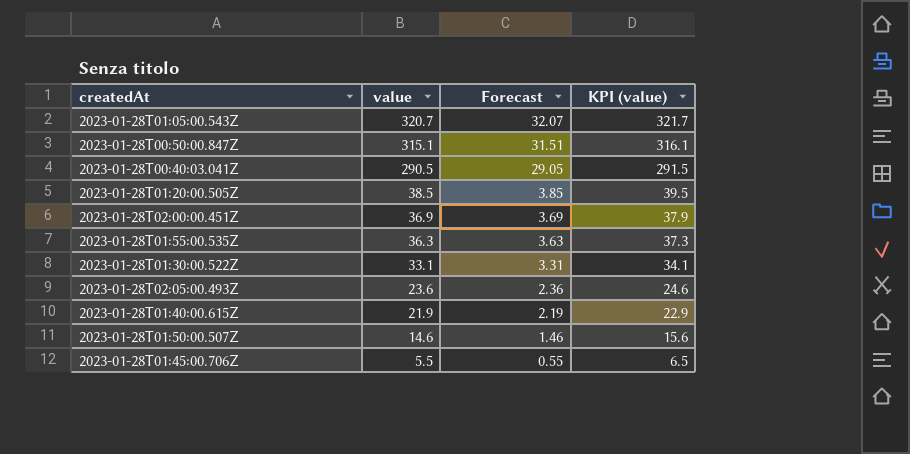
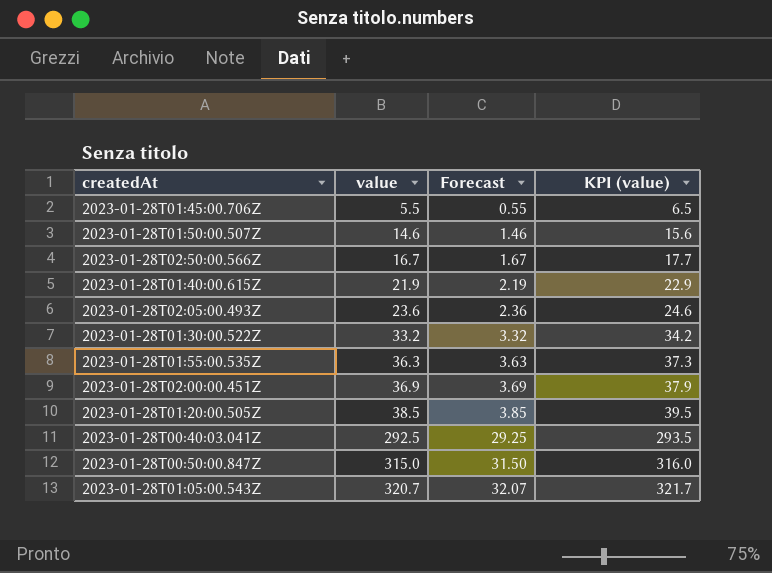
row order: value descending -> value ascending
row 2023-01-28T02:50:00.566Z: none -> 16.7 | 1.67 | 17.7
2023-01-28T01:30:00.522Z | value: 33.1 -> 33.2
2023-01-28T01:30:00.522Z | Forecast: 3.31 -> 3.32
2023-01-28T01:30:00.522Z | KPI (value): 34.1 -> 34.2
2023-01-28T00:40:03.041Z | value: 290.5 -> 292.5
2023-01-28T00:40:03.041Z | Forecast: 29.05 -> 29.25
2023-01-28T00:40:03.041Z | KPI (value): 291.5 -> 293.5
2023-01-28T00:50:00.847Z | value: 315.1 -> 315.0
2023-01-28T00:50:00.847Z | Forecast: 31.51 -> 31.50
2023-01-28T00:50:00.847Z | KPI (value): 316.1 -> 316.0

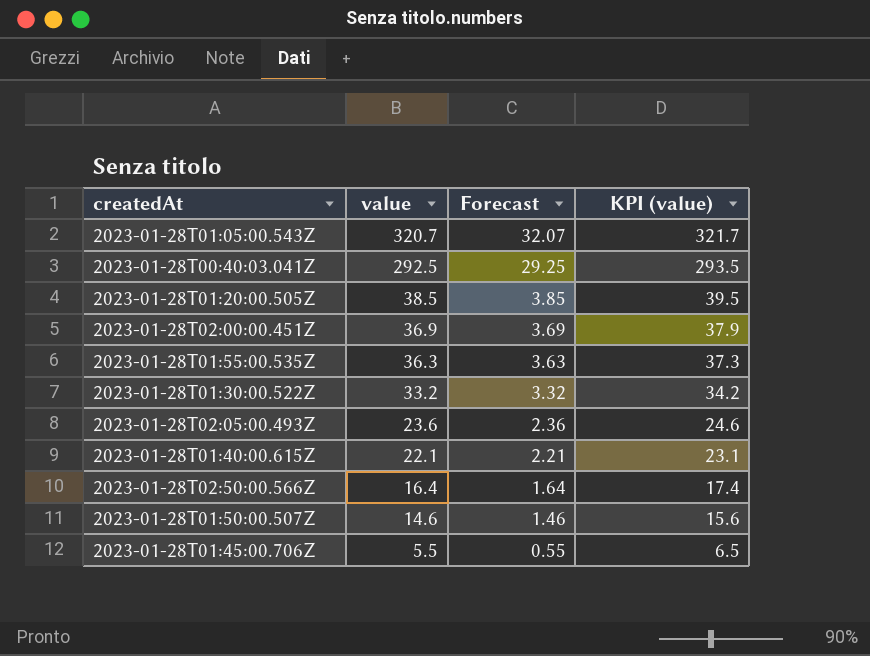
row order: value ascending -> value descending
row 2023-01-28T00:50:00.847Z: 315.0 | 31.50 | 316.0 -> none
2023-01-28T01:40:00.615Z | value: 21.9 -> 22.1
2023-01-28T01:40:00.615Z | Forecast: 2.19 -> 2.21
2023-01-28T01:40:00.615Z | KPI (value): 22.9 -> 23.1
2023-01-28T02:50:00.566Z | value: 16.7 -> 16.4
2023-01-28T02:50:00.566Z | Forecast: 1.67 -> 1.64
2023-01-28T02:50:00.566Z | KPI (value): 17.7 -> 17.4

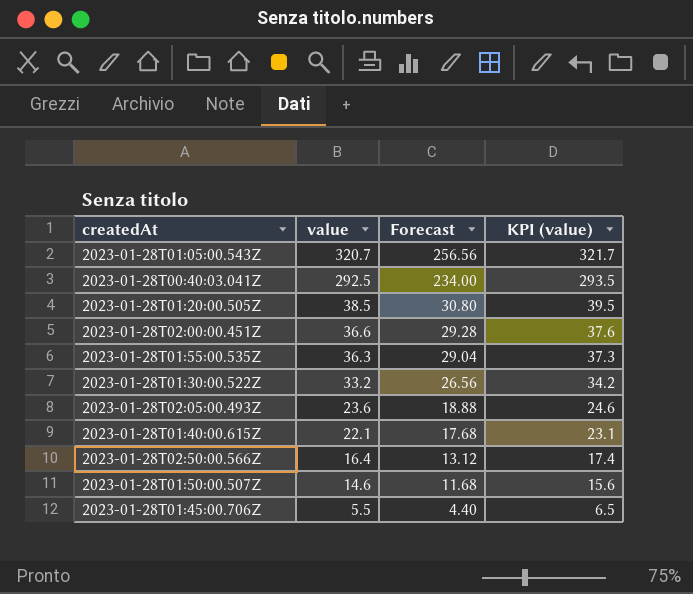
column Forecast | formula: [value] * 0.1 -> [value] * 0.8
2023-01-28T02:00:00.451Z | value: 36.9 -> 36.6
2023-01-28T02:00:00.451Z | KPI (value): 37.9 -> 37.6

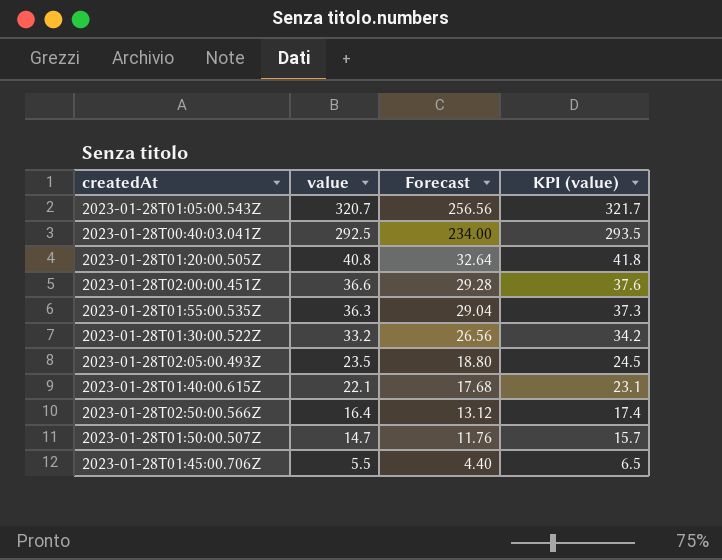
2023-01-28T01:20:00.505Z | value: 38.5 -> 40.8
2023-01-28T01:20:00.505Z | Forecast: 30.80 -> 32.64
2023-01-28T01:20:00.505Z | KPI (value): 39.5 -> 41.8
2023-01-28T02:05:00.493Z | value: 23.6 -> 23.5
2023-01-28T02:05:00.493Z | Forecast: 18.88 -> 18.80
2023-01-28T02:05:00.493Z | KPI (value): 24.6 -> 24.5
2023-01-28T01:50:00.507Z | value: 14.6 -> 14.7
2023-01-28T01:50:00.507Z | Forecast: 11.68 -> 11.76
2023-01-28T01:50:00.507Z | KPI (value): 15.6 -> 15.7

